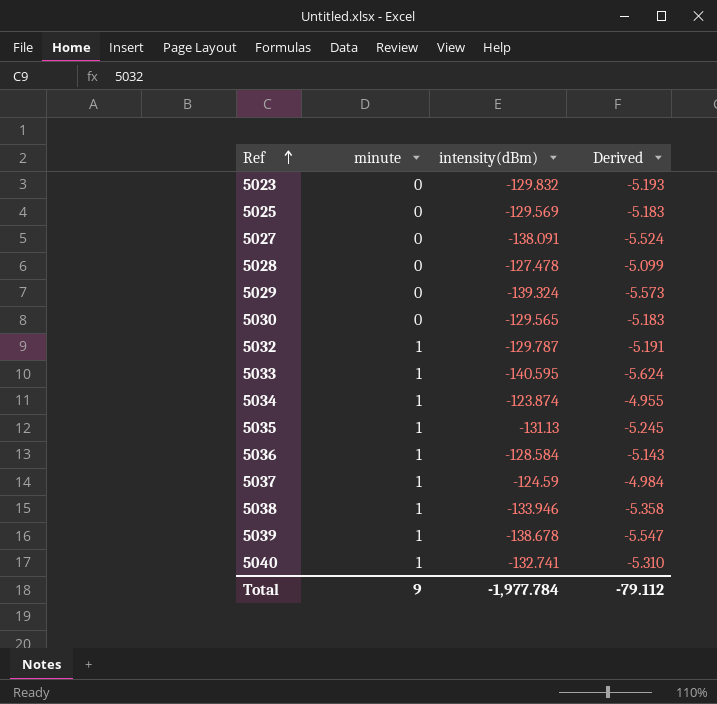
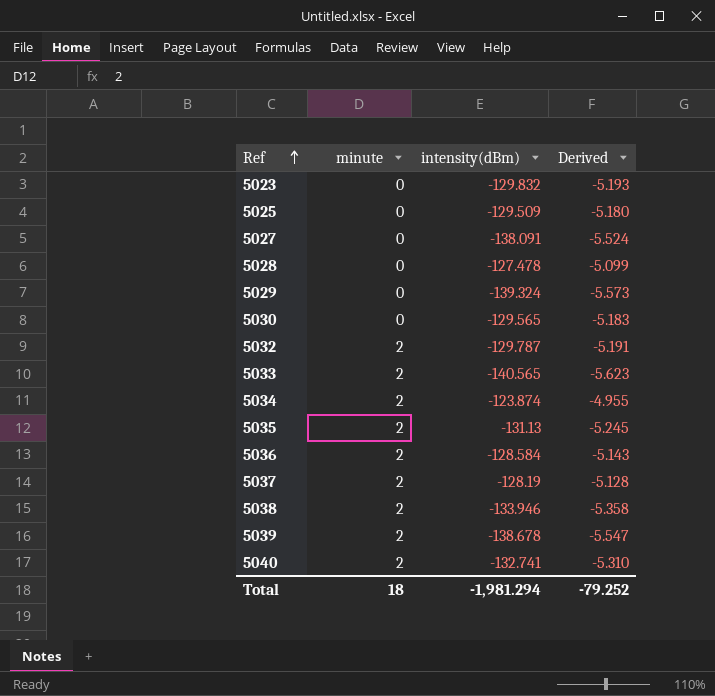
5025 | intensity(dBm): -129.569 -> -129.509
5025 | Derived: -5.183 -> -5.180
5032 | minute: 1 -> 2
5033 | minute: 1 -> 2
5033 | intensity(dBm): -140.595 -> -140.565
5033 | Derived: -5.624 -> -5.623
5034 | minute: 1 -> 2
5035 | minute: 1 -> 2
5036 | minute: 1 -> 2
5037 | minute: 1 -> 2
5037 | intensity(dBm): -124.59 -> -128.19
5037 | Derived: -4.984 -> -5.128
5038 | minute: 1 -> 2
5039 | minute: 1 -> 2
5040 | minute: 1 -> 2
Total | minute: 9 -> 18
Total | intensity(dBm): -1,977.784 -> -1,981.294
Total | Derived: -79.112 -> -79.252

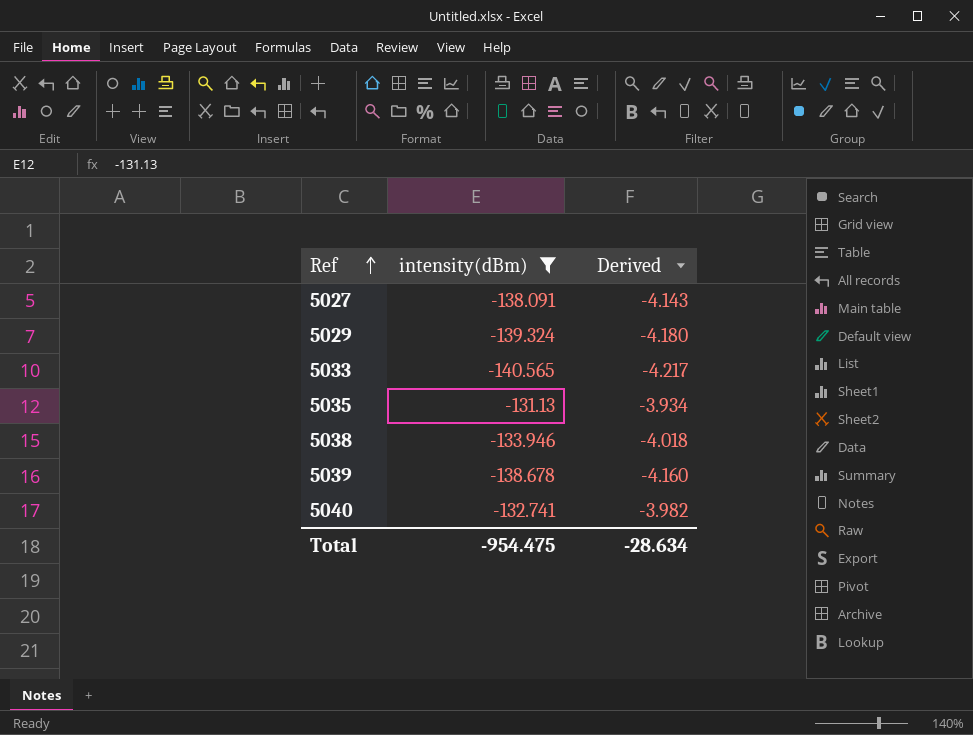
filter: none -> intensity(dBm) <= -131.13
column minute | position: 2 -> none
column Derived | formula: [intensity(dBm)] * 0.04 -> [intensity(dBm)] * 0.03
Total | intensity(dBm): -1,981.294 -> -954.475
Total | Derived: -79.252 -> -28.634

